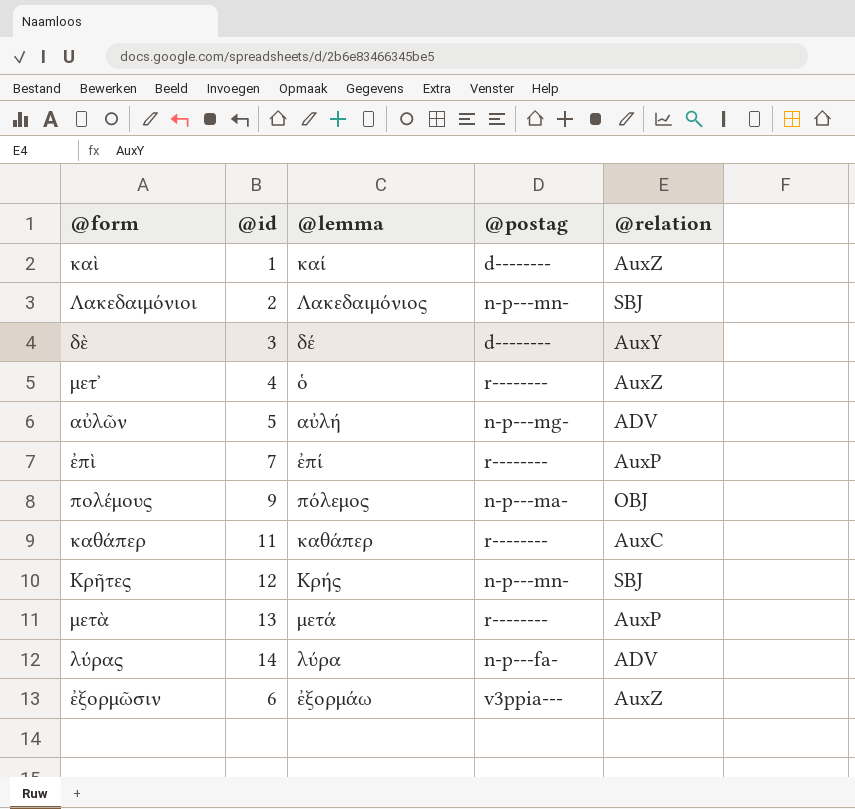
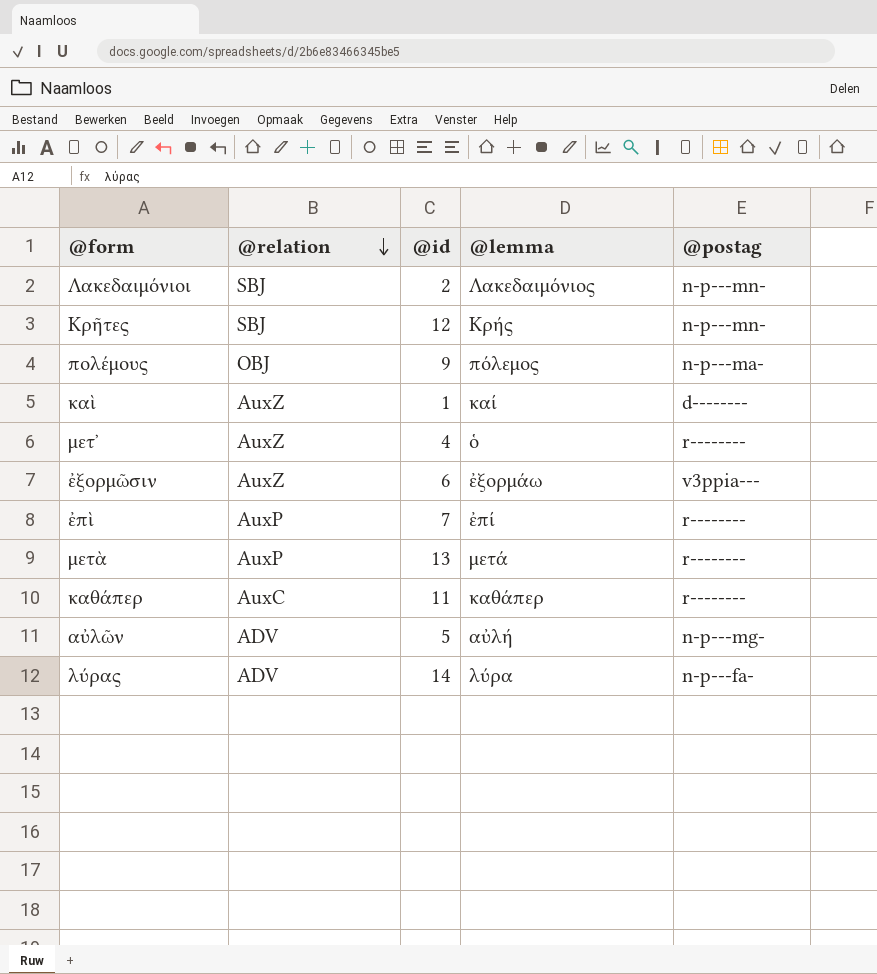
row order: none -> @relation descending
column @relation | position: 5 -> 2
row δὲ: 3 | δέ | d-------- | AuxY -> none

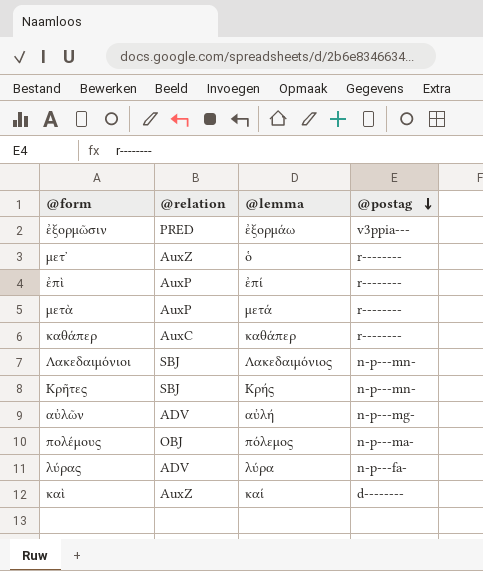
row order: @relation descending -> @postag descending
column @id | position: 3 -> none
ἐξορμῶσιν | @relation: AuxZ -> PRED

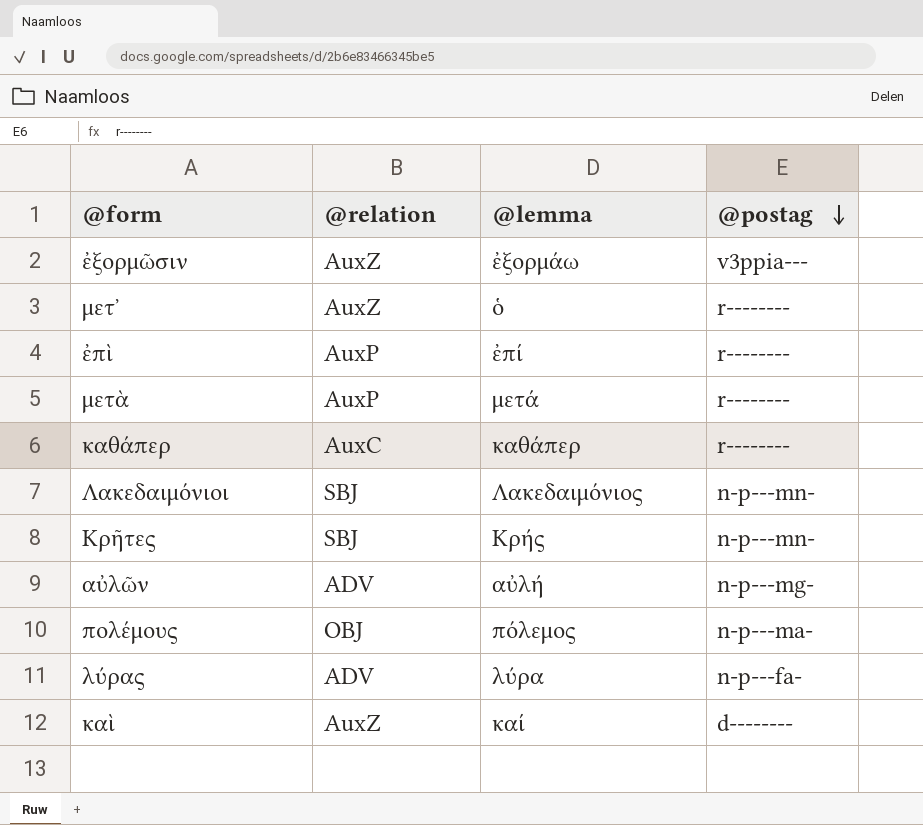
ἐξορμῶσιν | @relation: PRED -> AuxZ

